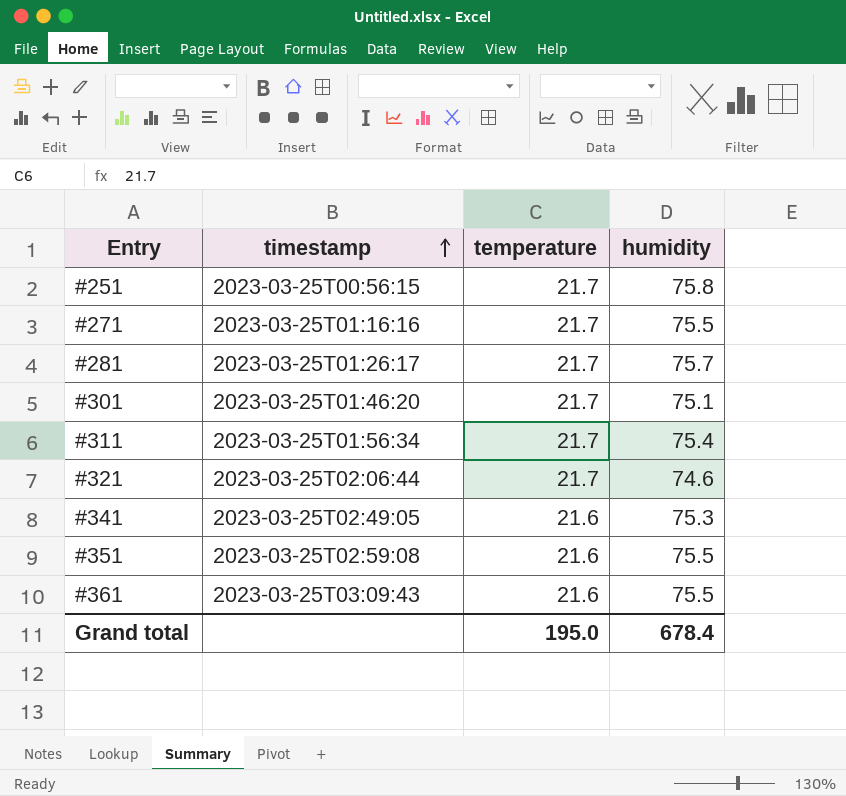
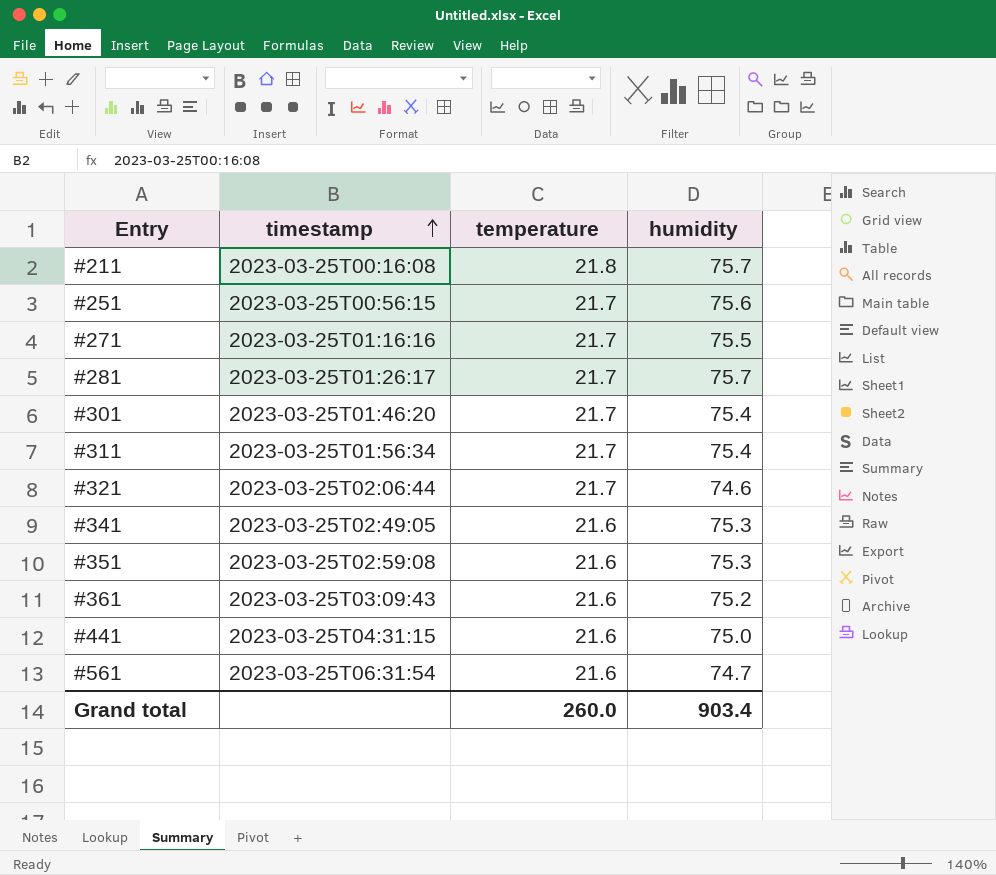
row #211: none -> 2023-03-25T00:16:08 | 21.8 | 75.7
#251 | humidity: 75.8 -> 75.6
#301 | humidity: 75.1 -> 75.4
#351 | humidity: 75.5 -> 75.3
#361 | humidity: 75.5 -> 75.2
row #441: none -> 2023-03-25T04:31:15 | 21.6 | 75.0
row #561: none -> 2023-03-25T06:31:54 | 21.6 | 74.7
Grand total | temperature: 195.0 -> 260.0
Grand total | humidity: 678.4 -> 903.4

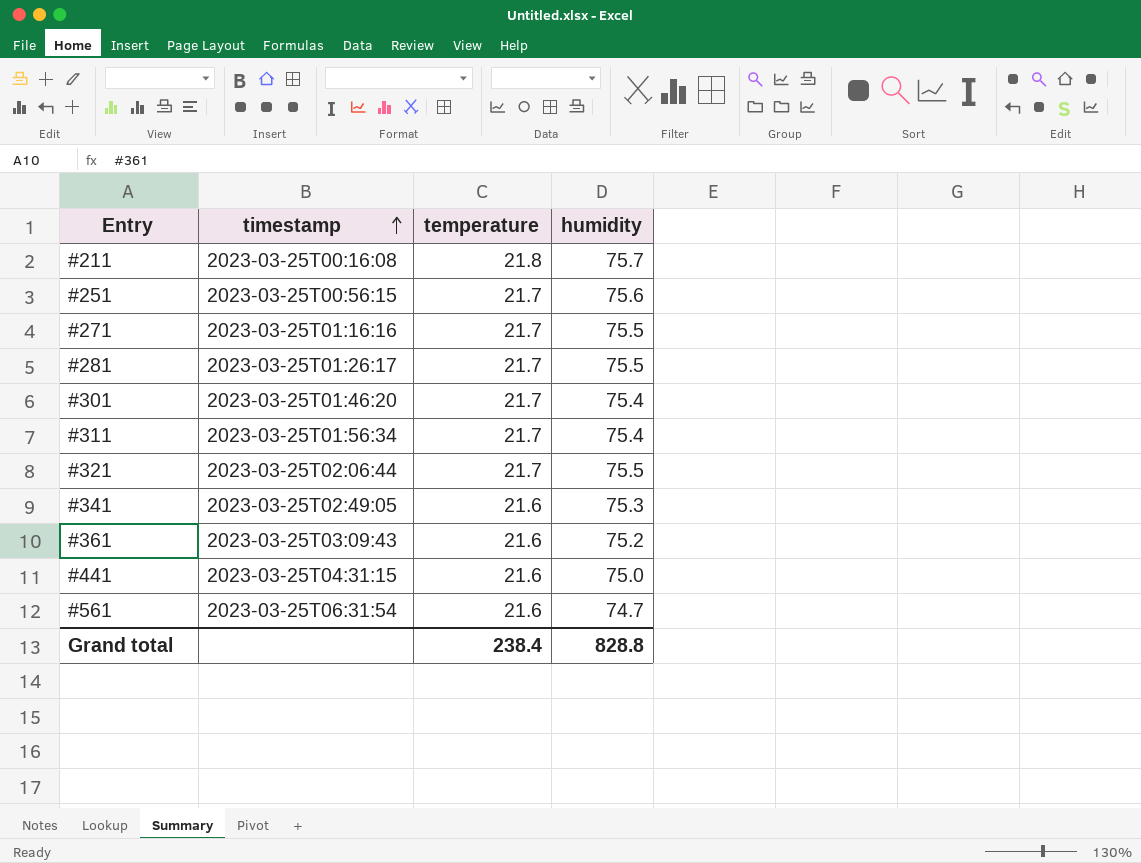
row #351: 2023-03-25T02:59:08 | 21.6 | 75.3 -> none
#281 | humidity: 75.7 -> 75.5
#321 | humidity: 74.6 -> 75.5
Grand total | temperature: 260.0 -> 238.4
Grand total | humidity: 903.4 -> 828.8

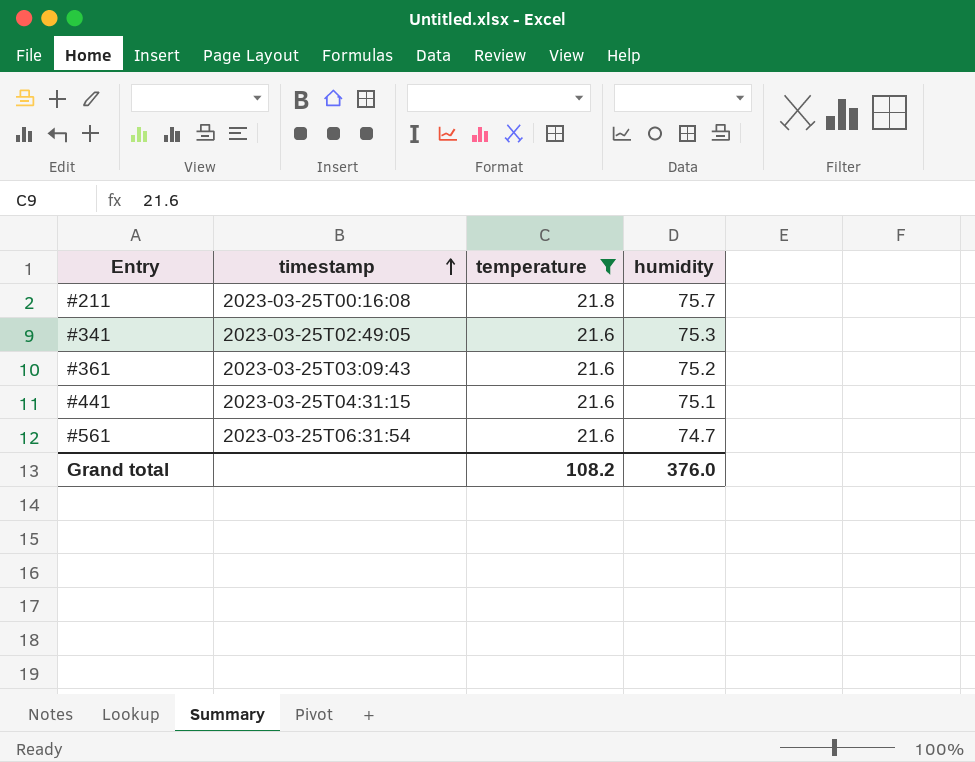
filter: none -> temperature != 21.7
#441 | humidity: 75.0 -> 75.1
Grand total | temperature: 238.4 -> 108.2
Grand total | humidity: 828.8 -> 376.0

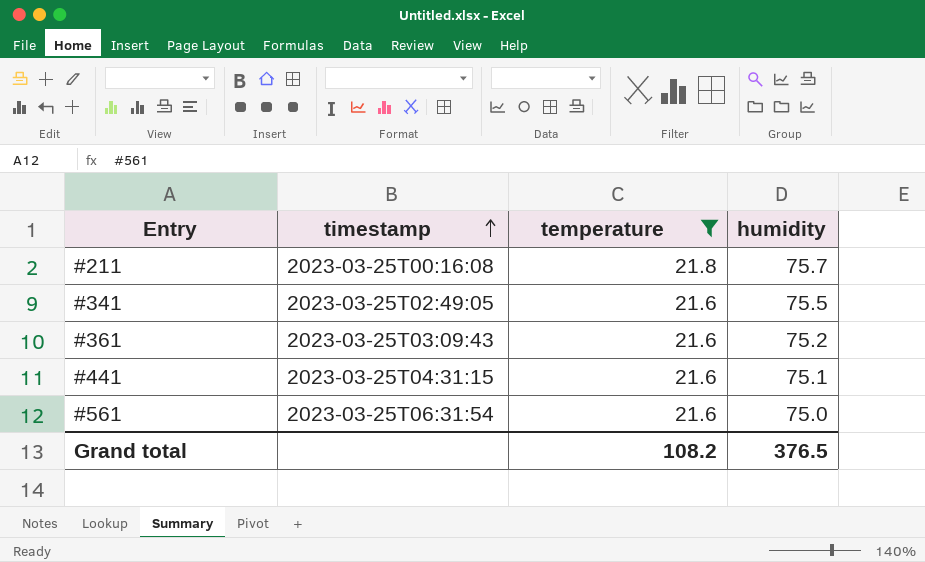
#341 | humidity: 75.3 -> 75.5
#561 | humidity: 74.7 -> 75.0
Grand total | humidity: 376.0 -> 376.5

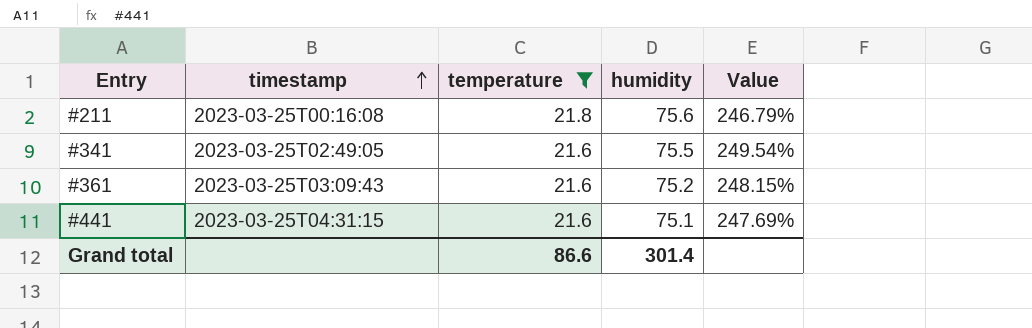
column Value | formula: none -> ([humidity] - [temperature]) / [temperature]
row #561: 2023-03-25T06:31:54 | 21.6 | 75.0 -> none
#211 | humidity: 75.7 -> 75.6
Grand total | temperature: 108.2 -> 86.6
Grand total | humidity: 376.5 -> 301.4

